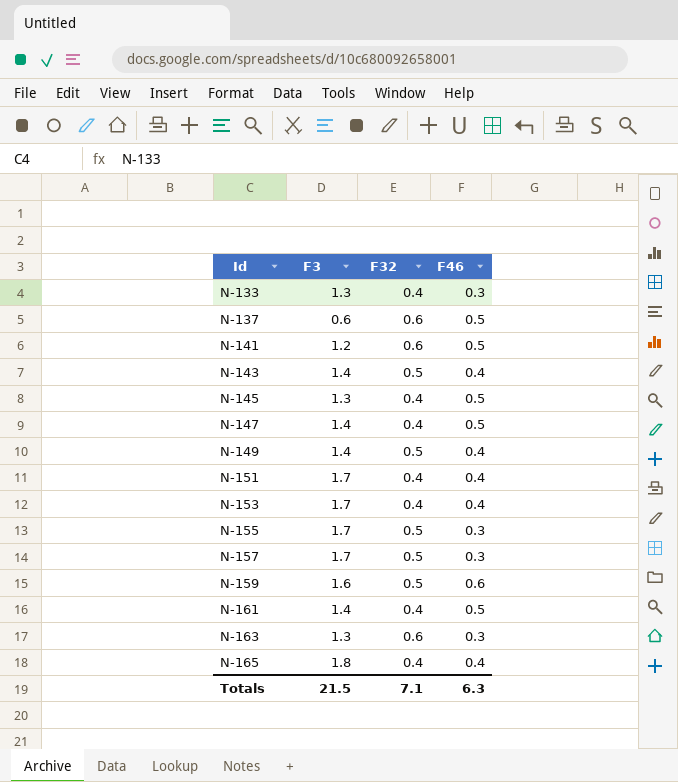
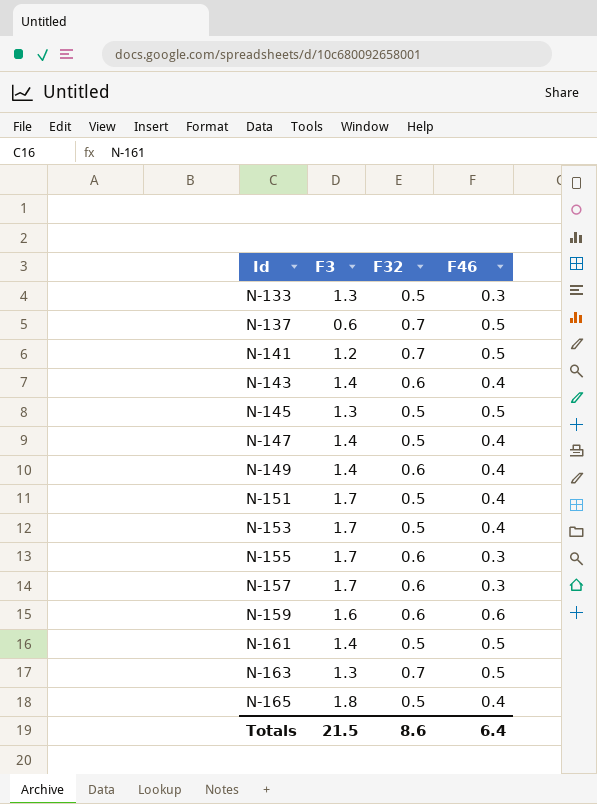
N-133 | F32: 0.4 -> 0.5
N-137 | F32: 0.6 -> 0.7
N-141 | F32: 0.6 -> 0.7
N-143 | F32: 0.5 -> 0.6
N-145 | F32: 0.4 -> 0.5
N-147 | F32: 0.4 -> 0.5
N-147 | F46: 0.5 -> 0.4
N-149 | F32: 0.5 -> 0.6
N-151 | F32: 0.4 -> 0.5
N-153 | F32: 0.4 -> 0.5
N-155 | F32: 0.5 -> 0.6
N-157 | F32: 0.5 -> 0.6
N-159 | F32: 0.5 -> 0.6
N-161 | F32: 0.4 -> 0.5
N-163 | F32: 0.6 -> 0.7
N-163 | F46: 0.3 -> 0.5
N-165 | F32: 0.4 -> 0.5
Totals | F32: 7.1 -> 8.6
Totals | F46: 6.3 -> 6.4

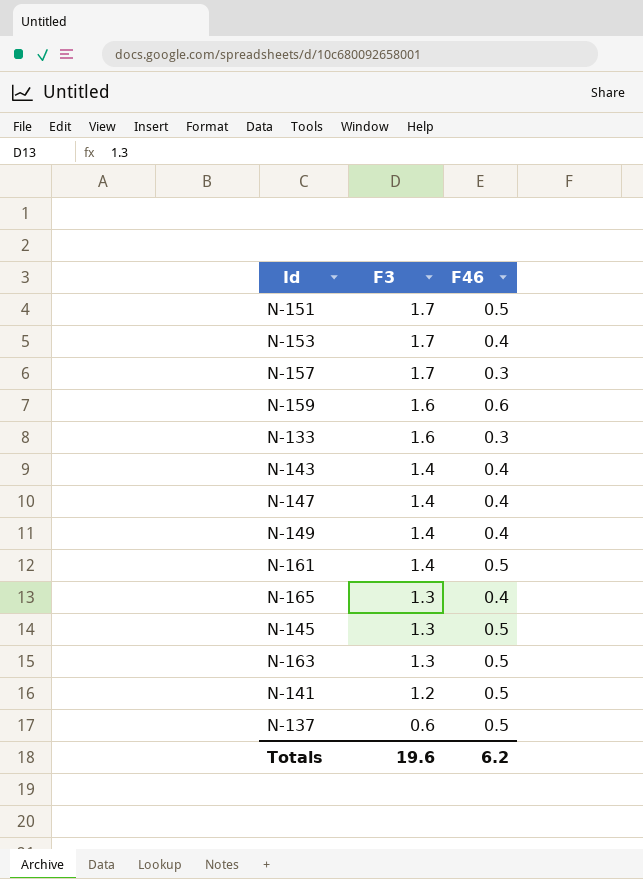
row order: Id ascending -> F3 descending
column F32 | position: 3 -> none
row N-155: 1.7 | 0.6 | 0.3 -> none
N-151 | F46: 0.4 -> 0.5
N-133 | F3: 1.3 -> 1.6
N-165 | F3: 1.8 -> 1.3
Totals | F3: 21.5 -> 19.6
Totals | F46: 6.4 -> 6.2

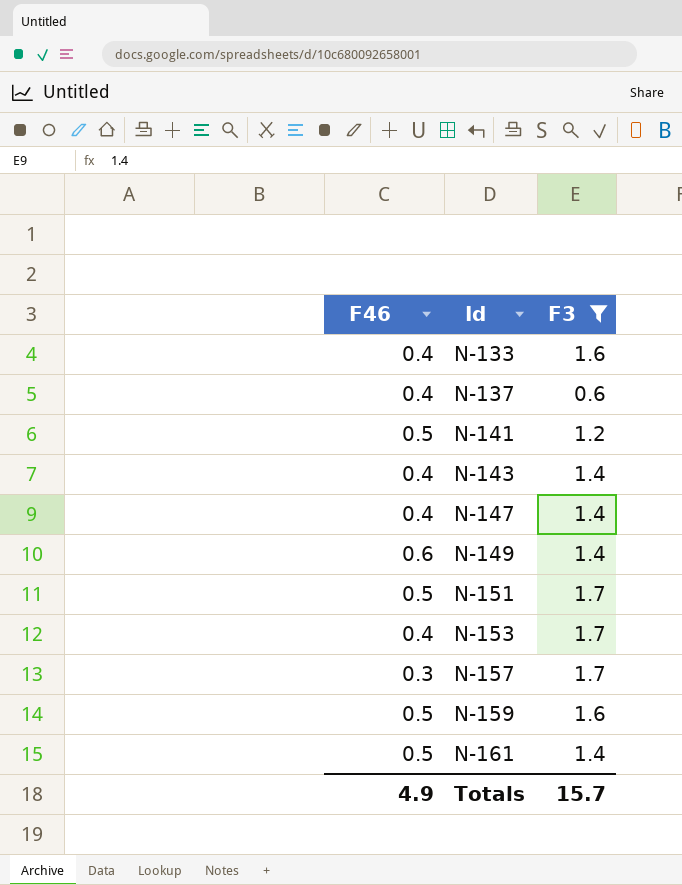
filter: none -> F3 != 1.3
row order: F3 descending -> Id ascending
column F46 | position: 3 -> 1
N-133 | F46: 0.3 -> 0.4
N-137 | F46: 0.5 -> 0.4
N-149 | F46: 0.4 -> 0.6
N-159 | F46: 0.6 -> 0.5
Totals | F46: 6.2 -> 4.9
Totals | F3: 19.6 -> 15.7

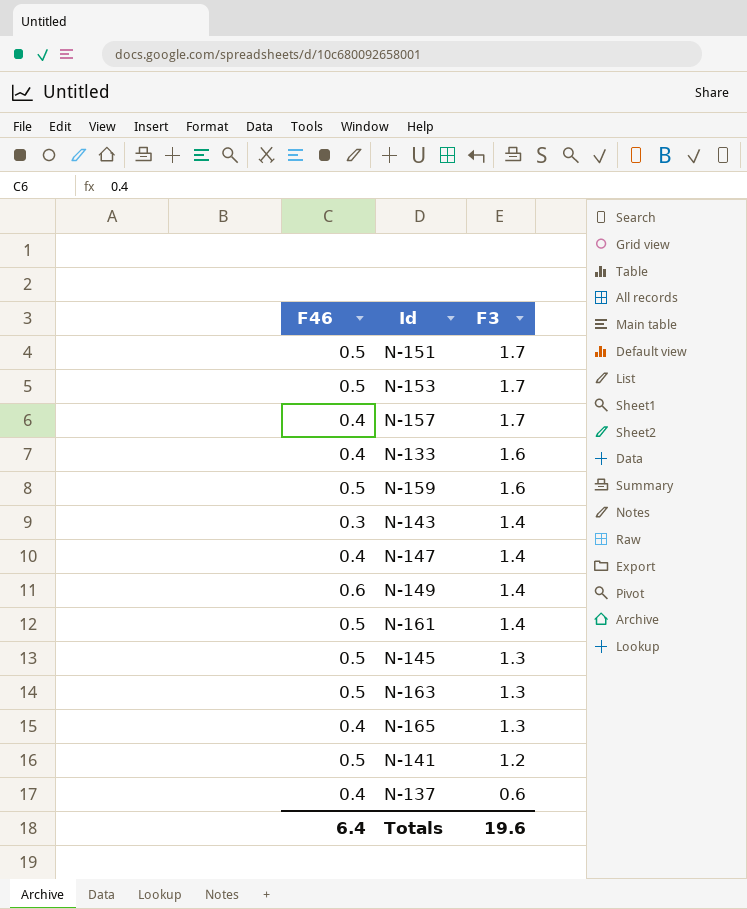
filter: F3 != 1.3 -> none
row order: Id ascending -> F3 descending
N-153 | F46: 0.4 -> 0.5
N-157 | F46: 0.3 -> 0.4
N-143 | F46: 0.4 -> 0.3
Totals | F46: 4.9 -> 6.4
Totals | F3: 15.7 -> 19.6

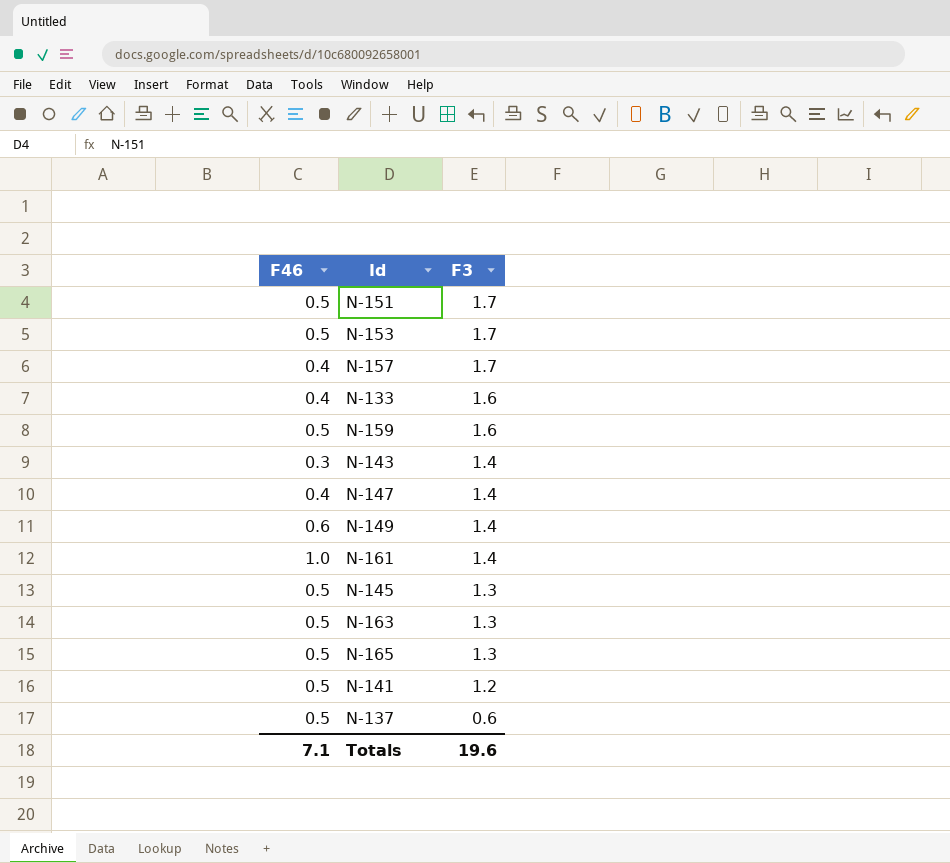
N-161 | F46: 0.5 -> 1.0
N-165 | F46: 0.4 -> 0.5
N-137 | F46: 0.4 -> 0.5
Totals | F46: 6.4 -> 7.1

